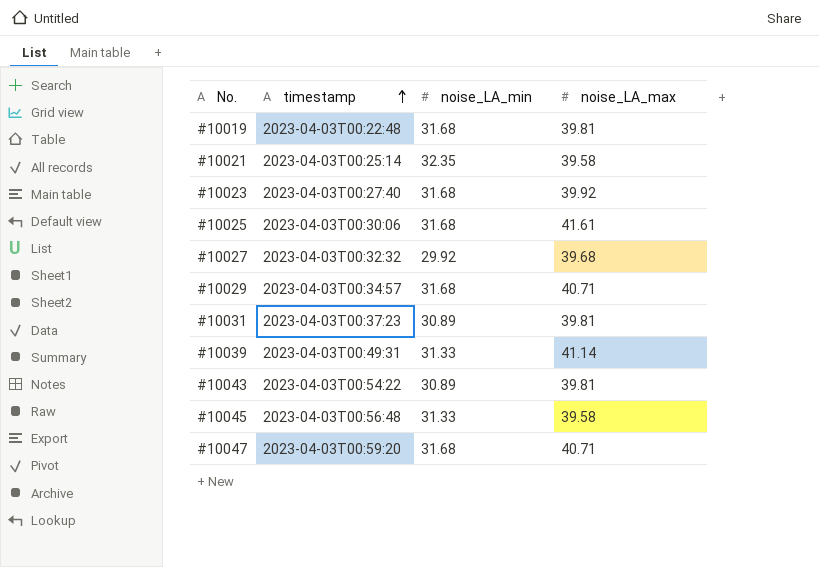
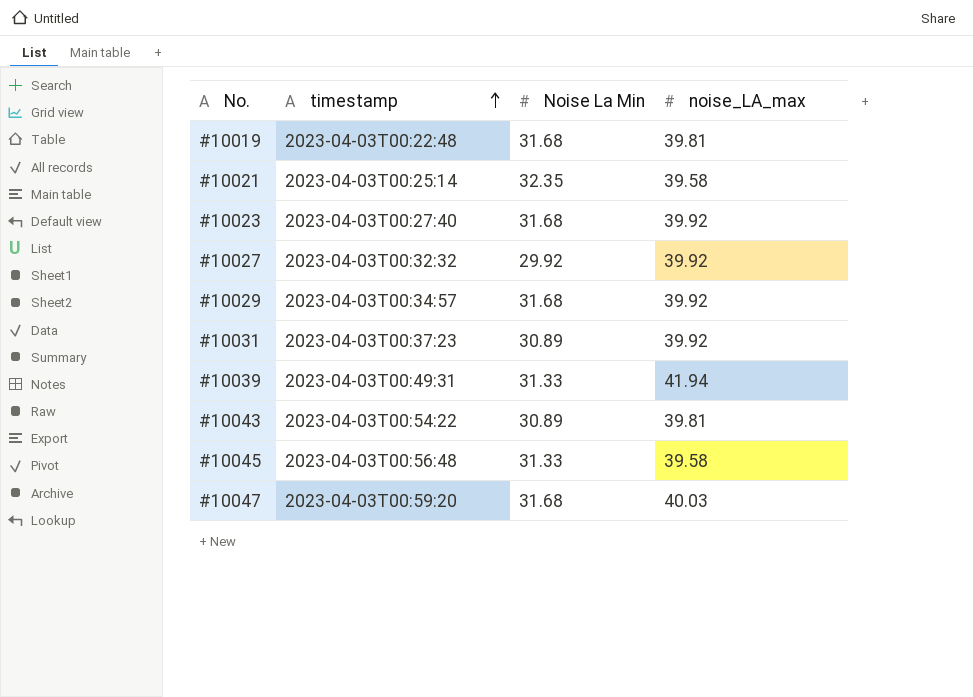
column name: noise_LA_min -> Noise La Min
row #10025: 2023-04-03T00:30:06 | 31.68 | 41.61 -> none
#10027 | noise_LA_max: 39.68 -> 39.92
#10029 | noise_LA_max: 40.71 -> 39.92
#10031 | noise_LA_max: 39.81 -> 39.92
#10039 | noise_LA_max: 41.14 -> 41.94
#10047 | noise_LA_max: 40.71 -> 40.03

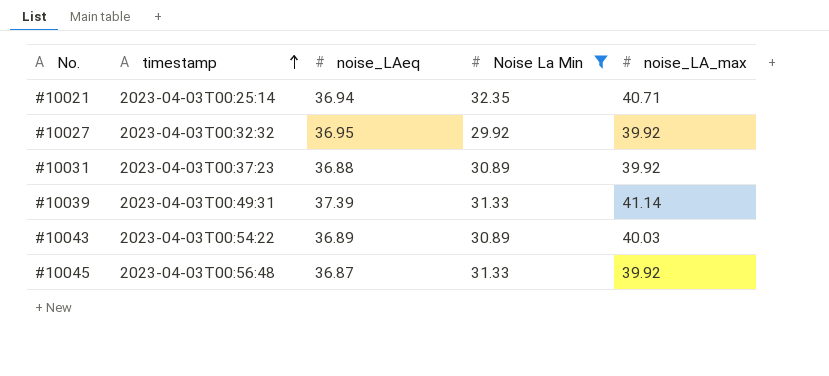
filter: none -> Noise La Min != 31.68
column noise_LAeq | position: none -> 3
#10021 | noise_LA_max: 39.58 -> 40.71
#10039 | noise_LA_max: 41.94 -> 41.14
#10043 | noise_LA_max: 39.81 -> 40.03
#10045 | noise_LA_max: 39.58 -> 39.92

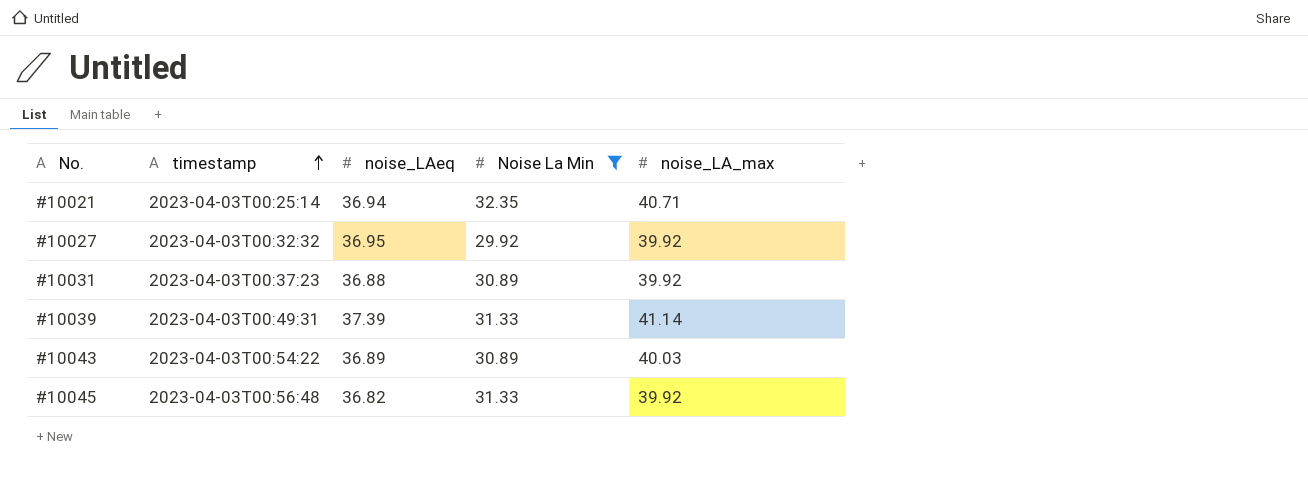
#10045 | noise_LAeq: 36.87 -> 36.82

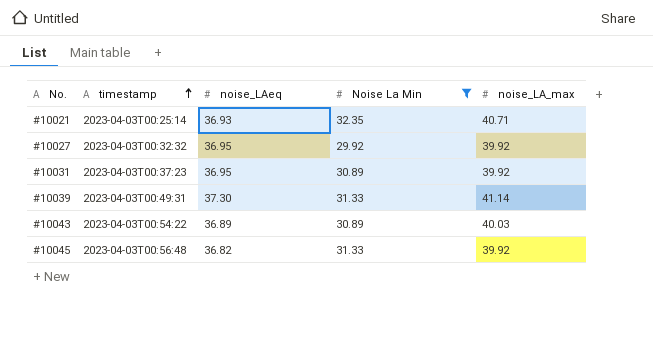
#10021 | noise_LAeq: 36.94 -> 36.93
#10031 | noise_LAeq: 36.88 -> 36.95
#10039 | noise_LAeq: 37.39 -> 37.30

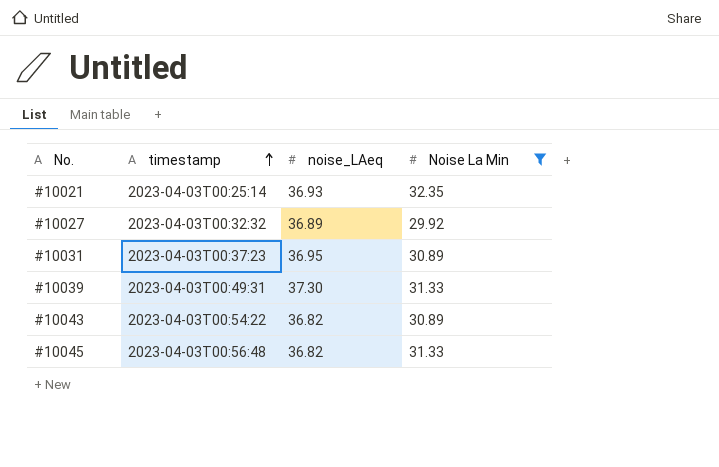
column noise_LA_max | position: 5 -> none
#10027 | noise_LAeq: 36.95 -> 36.89
#10043 | noise_LAeq: 36.89 -> 36.82

